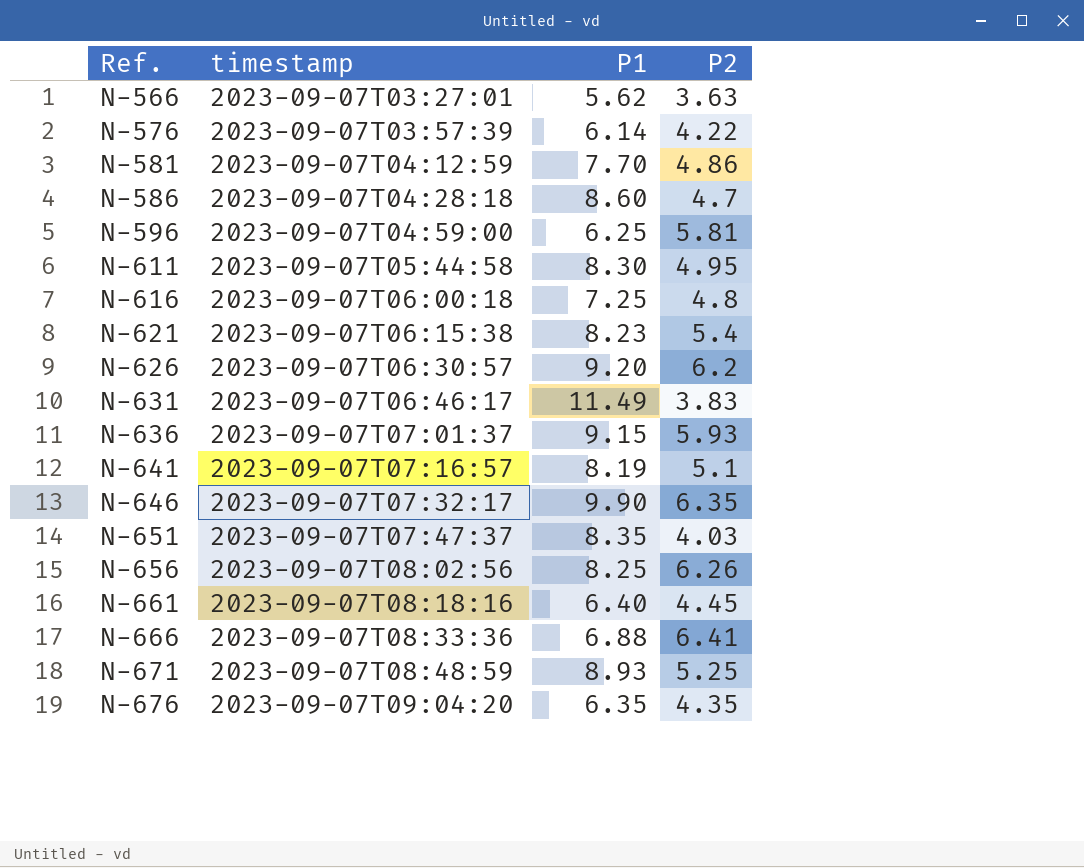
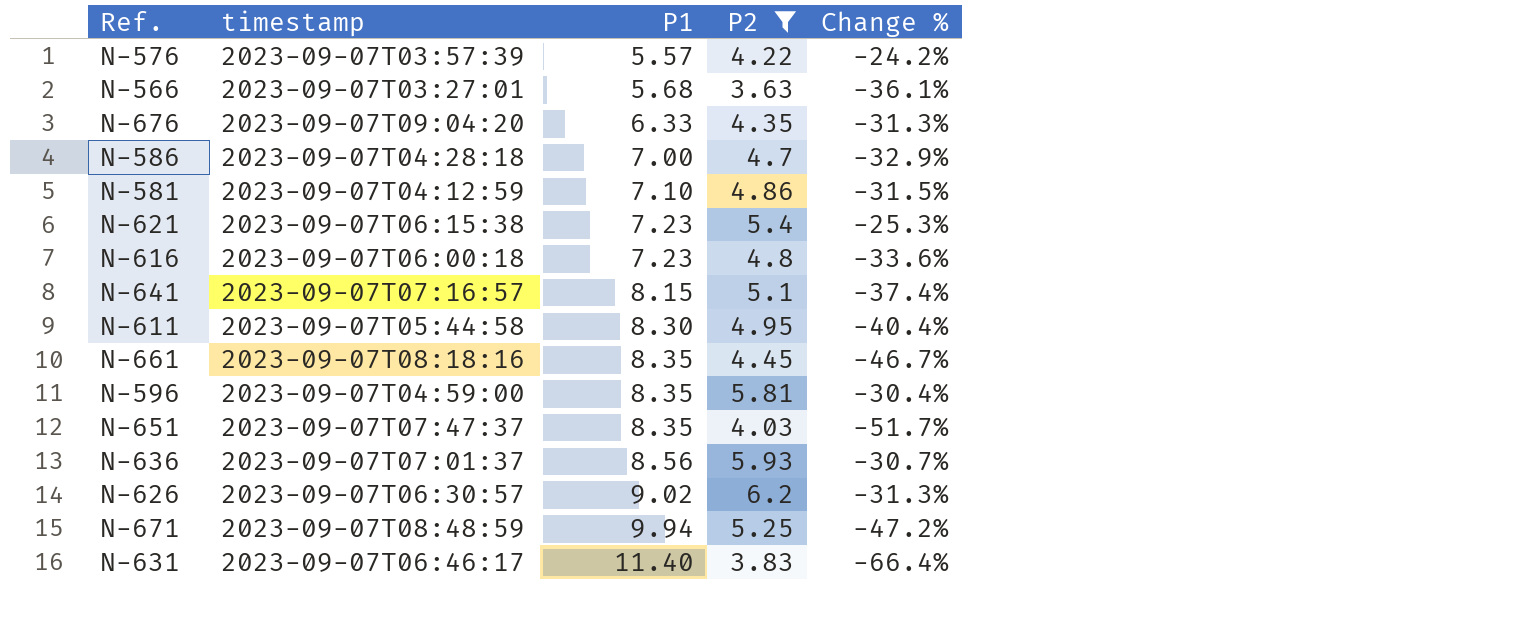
filter: none -> P2 <= 6.2
row order: Ref. ascending -> P1 ascending
column Change % | formula: none -> ([P2] - [P1]) / [P1]
N-576 | P1: 6.14 -> 5.57
N-566 | P1: 5.62 -> 5.68
N-676 | P1: 6.35 -> 6.33
N-586 | P1: 8.60 -> 7.00
N-581 | P1: 7.70 -> 7.10
N-621 | P1: 8.23 -> 7.23
N-616 | P1: 7.25 -> 7.23
N-641 | P1: 8.19 -> 8.15
N-661 | P1: 6.40 -> 8.35
N-596 | P1: 6.25 -> 8.35
N-636 | P1: 9.15 -> 8.56
N-626 | P1: 9.20 -> 9.02
N-671 | P1: 8.93 -> 9.94
N-631 | P1: 11.49 -> 11.40

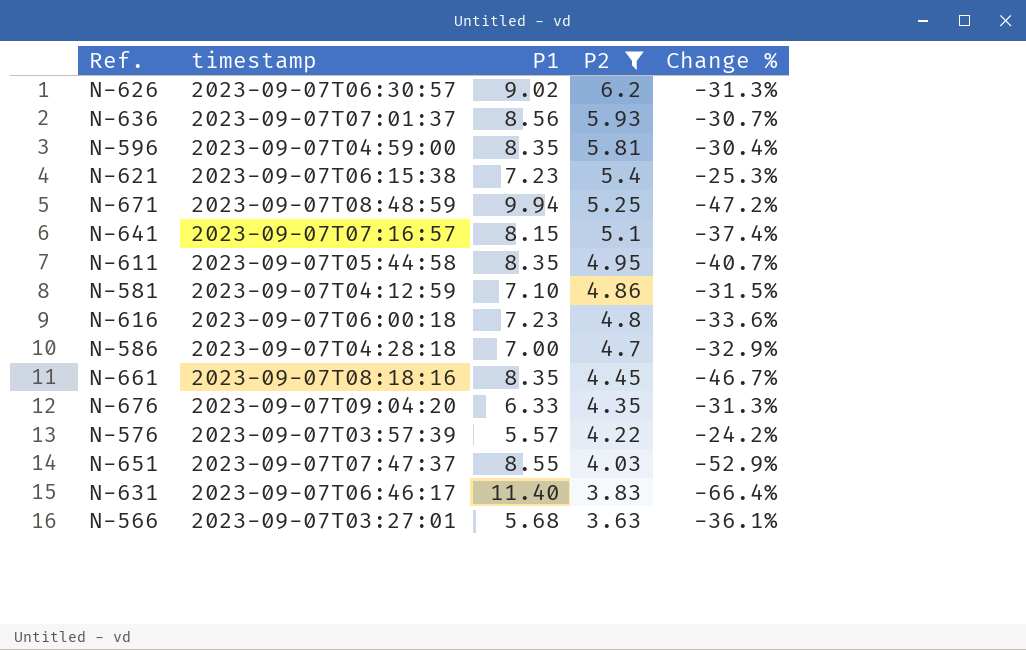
row order: P1 ascending -> P2 descending
N-611 | P1: 8.30 -> 8.35
N-611 | Change %: -40.4% -> -40.7%
N-651 | P1: 8.35 -> 8.55
N-651 | Change %: -51.7% -> -52.9%

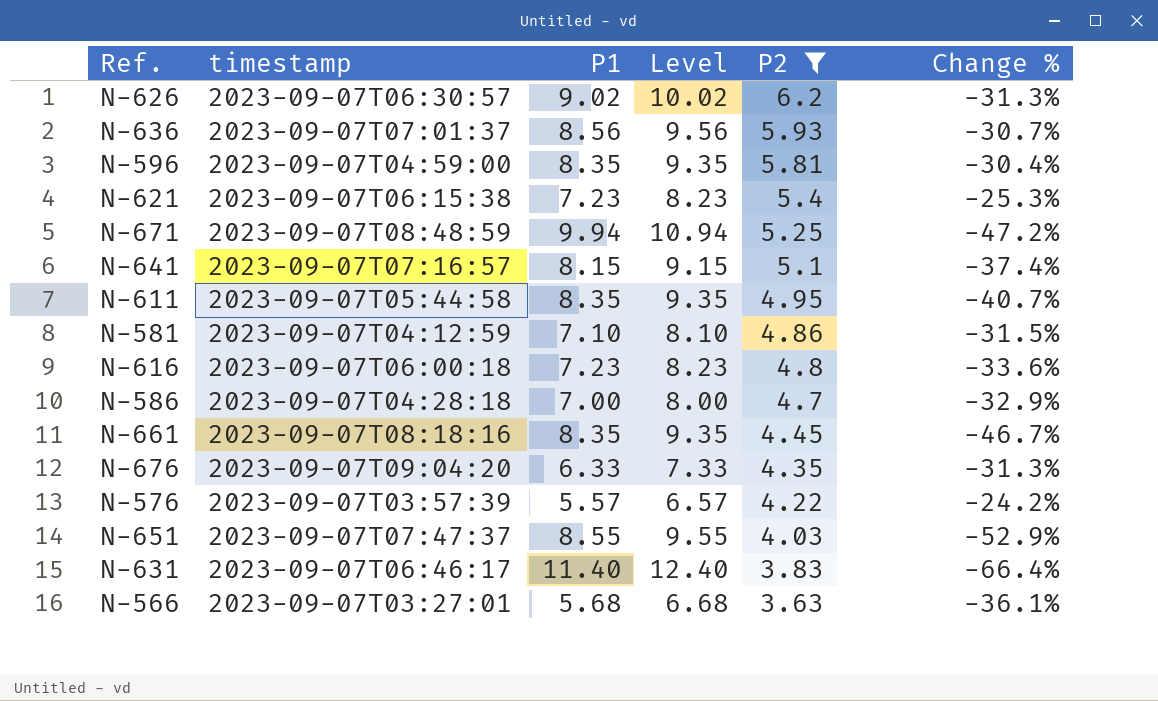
column Level | formula: none -> [P1] + 1

